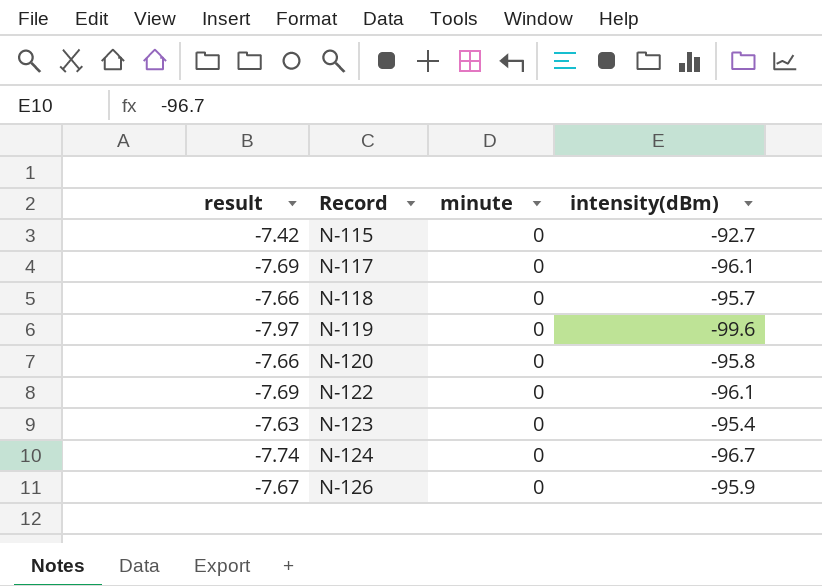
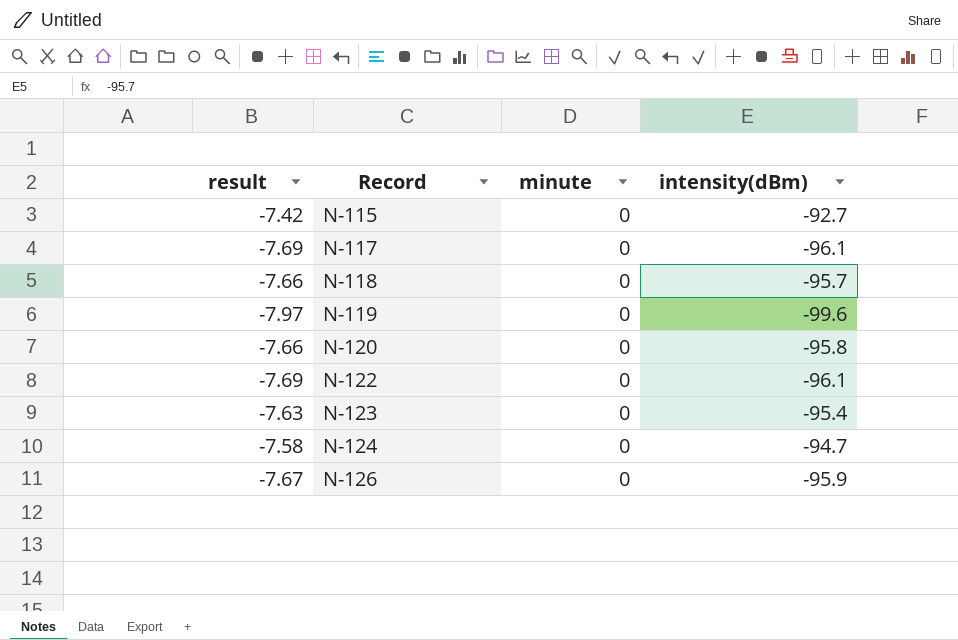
N-124 | result: -7.74 -> -7.58
N-124 | intensity(dBm): -96.7 -> -94.7

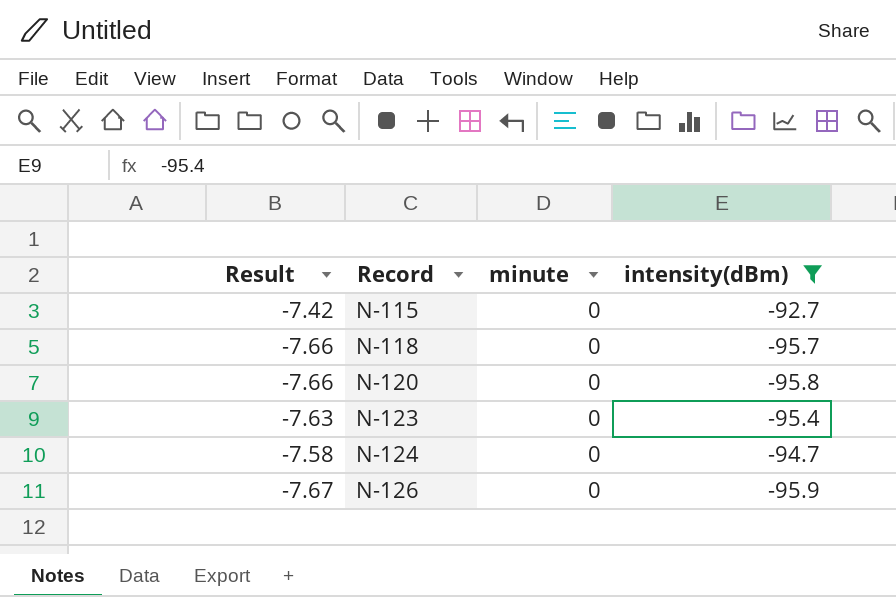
filter: none -> intensity(dBm) >= -95.9
column name: result -> Result

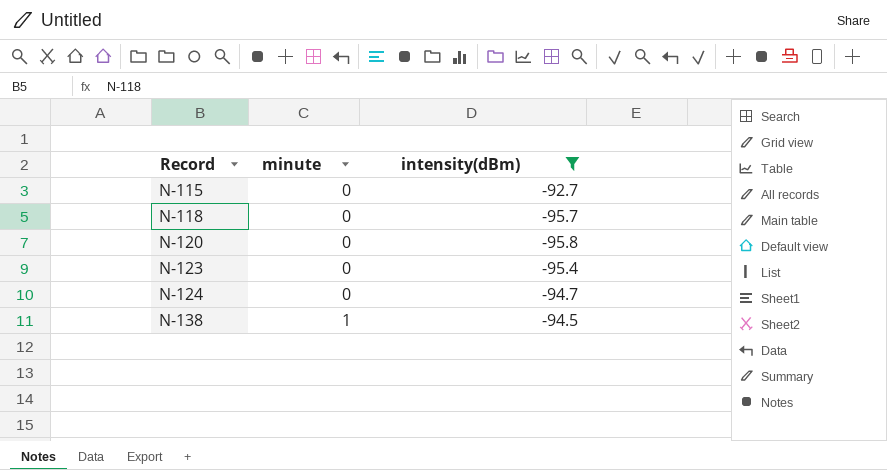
column Result | formula: [intensity(dBm)] * 0.08 -> none
row N-126: -7.67 | 0 | -95.9 -> none
row N-138: none -> 1 | -94.5

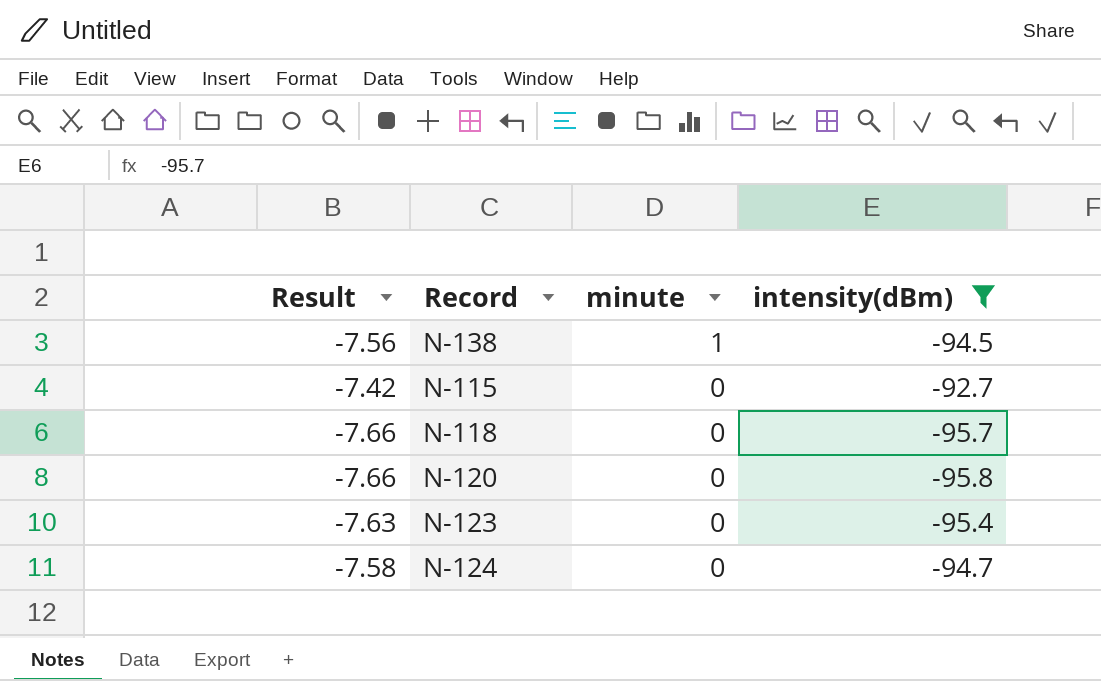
row order: Record ascending -> minute descending
column Result | formula: none -> [intensity(dBm)] * 0.08

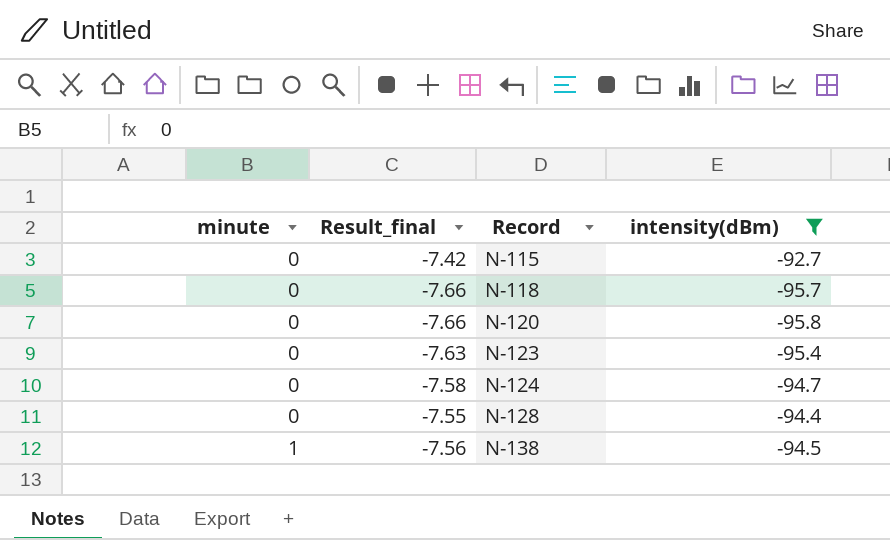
row order: minute descending -> minute ascending
column minute | position: 3 -> 1
column name: Result -> Result_final
row N-128: none -> 0 | -7.55 | -94.4

